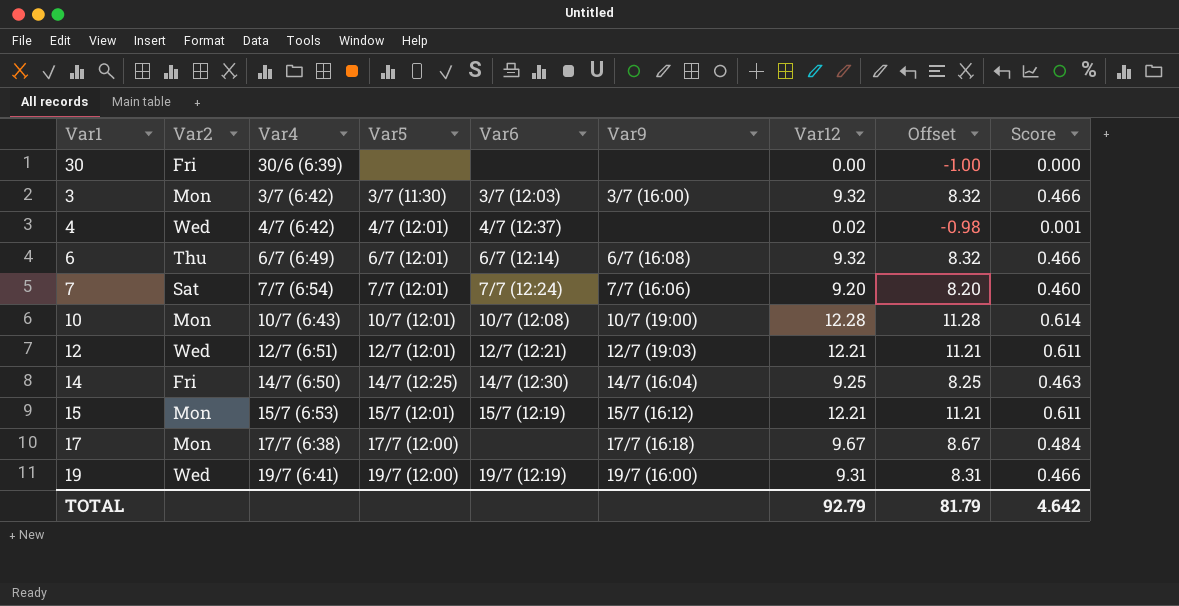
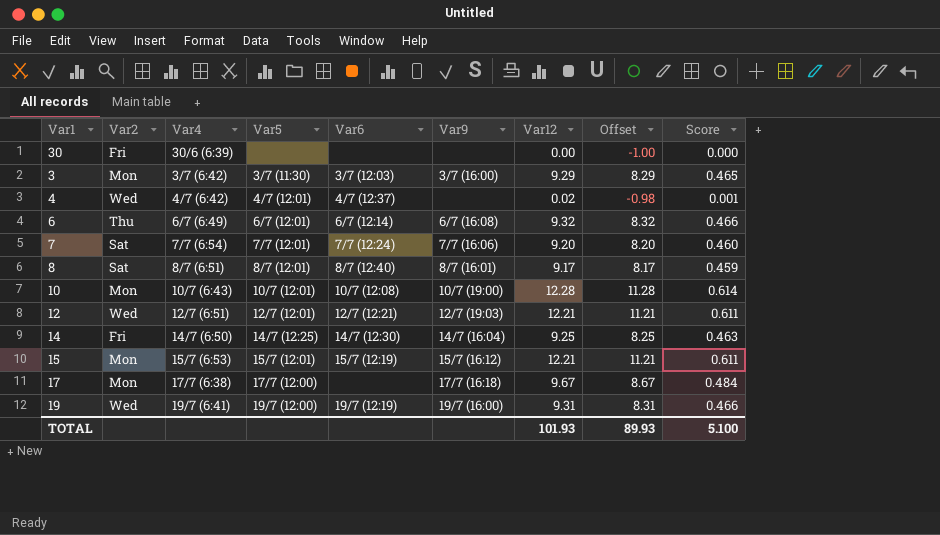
3 | Var12: 9.32 -> 9.29
3 | Offset: 8.32 -> 8.29
3 | Score: 0.466 -> 0.465
row 8: none -> Sat | 8/7 (6:51) | 8/7 (12:01) | 8/7 (12:40) | 8/7 (16:01) | 9.17 | 8.17 | 0.459
TOTAL | Var12: 92.79 -> 101.93
TOTAL | Offset: 81.79 -> 89.93
TOTAL | Score: 4.642 -> 5.100

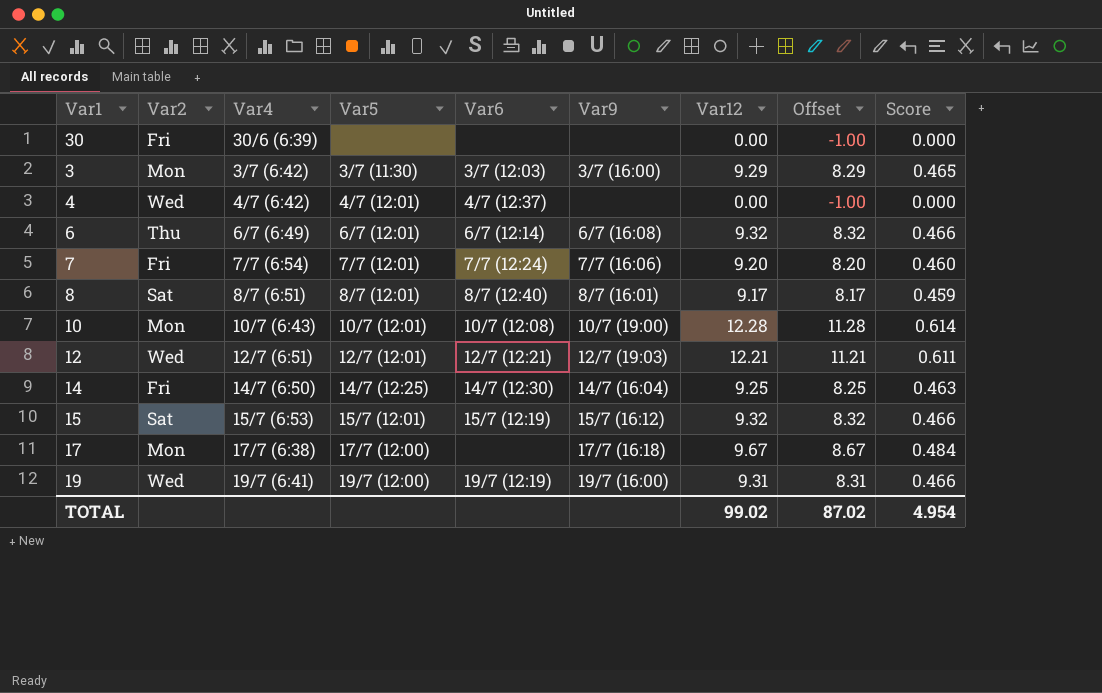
4 | Var12: 0.02 -> 0.00
4 | Offset: -0.98 -> -1.00
4 | Score: 0.001 -> 0.000
7 | Var2: Sat -> Fri
15 | Var2: Mon -> Sat
15 | Var12: 12.21 -> 9.32
15 | Offset: 11.21 -> 8.32
15 | Score: 0.611 -> 0.466
TOTAL | Var12: 101.93 -> 99.02
TOTAL | Offset: 89.93 -> 87.02
TOTAL | Score: 5.100 -> 4.954

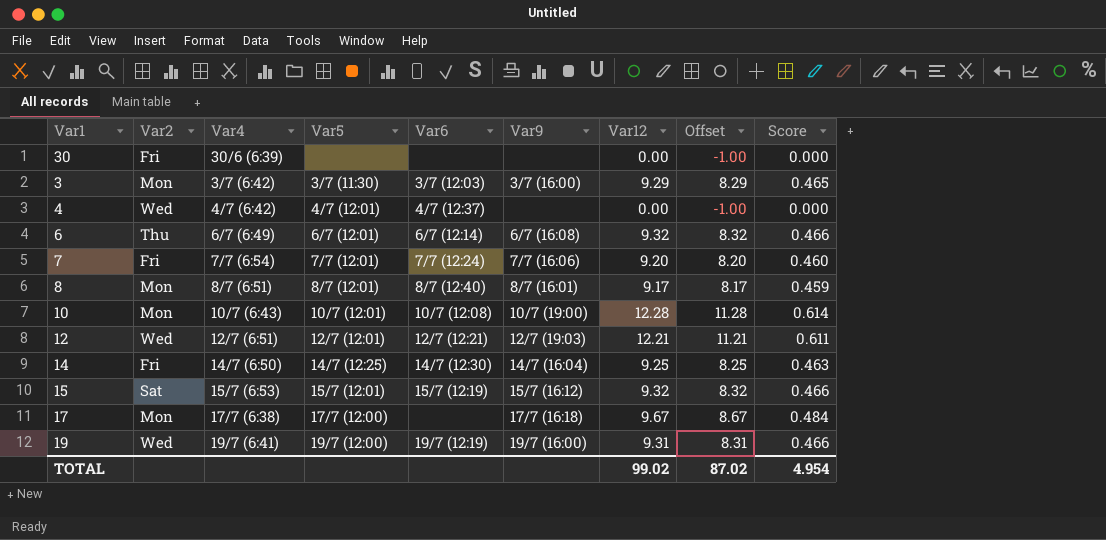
8 | Var2: Sat -> Mon

